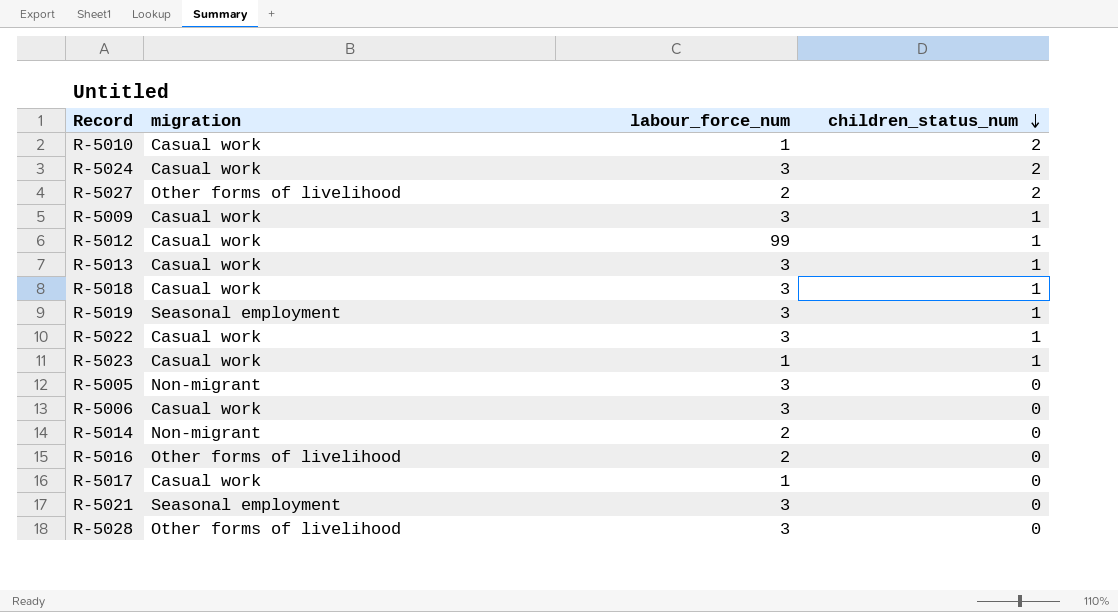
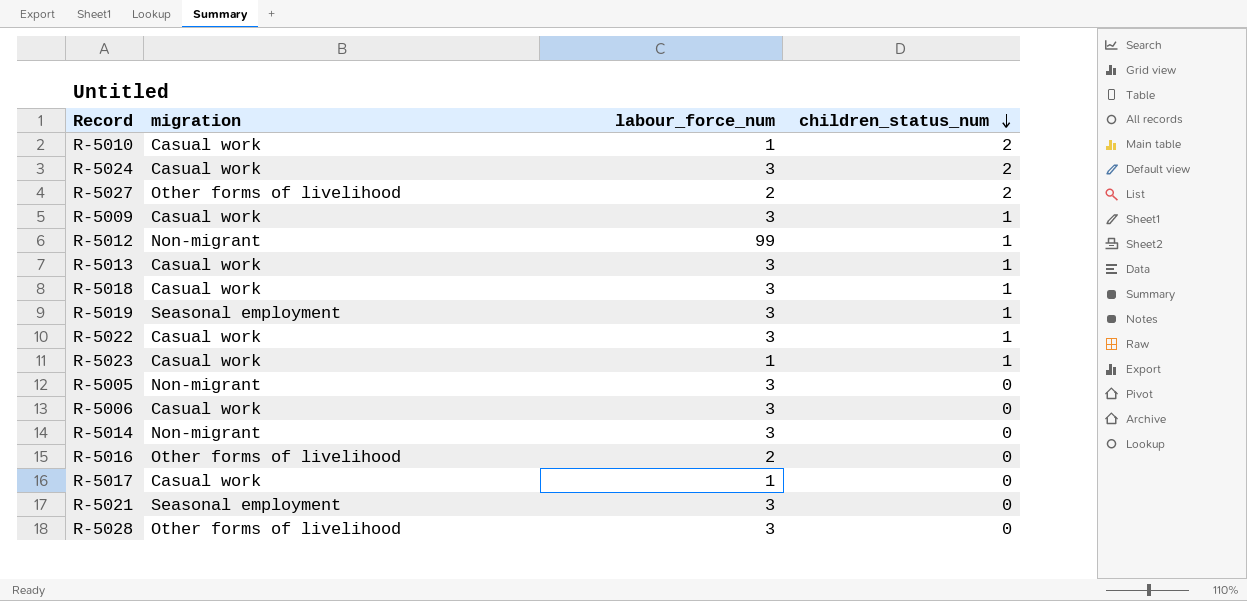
R-5012 | migration: Casual work -> Non-migrant
R-5014 | labour_force_num: 2 -> 3

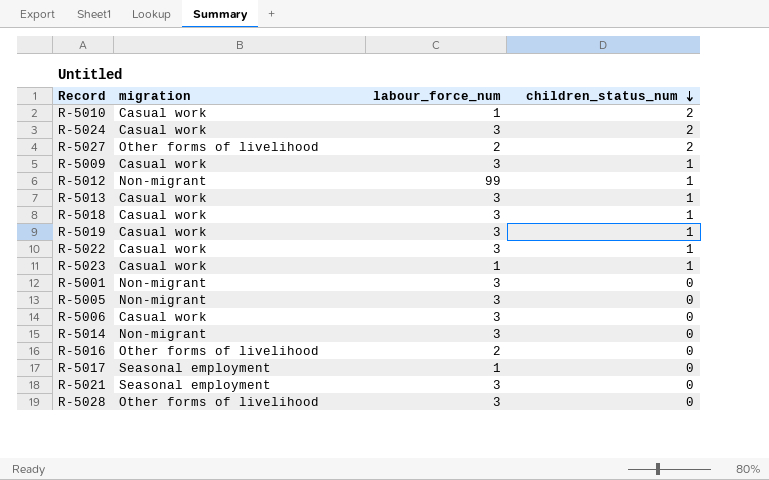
R-5019 | migration: Seasonal employment -> Casual work
row R-5001: none -> Non-migrant | 3 | 0
R-5017 | migration: Casual work -> Seasonal employment

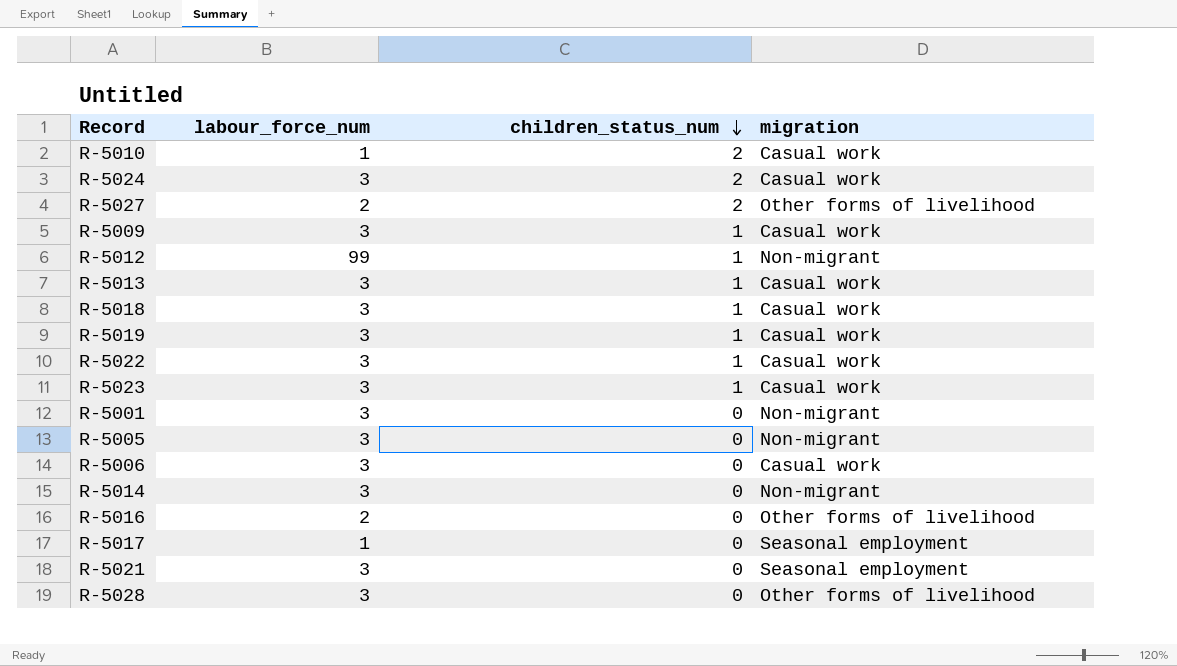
column migration | position: 2 -> 4
R-5023 | labour_force_num: 1 -> 3

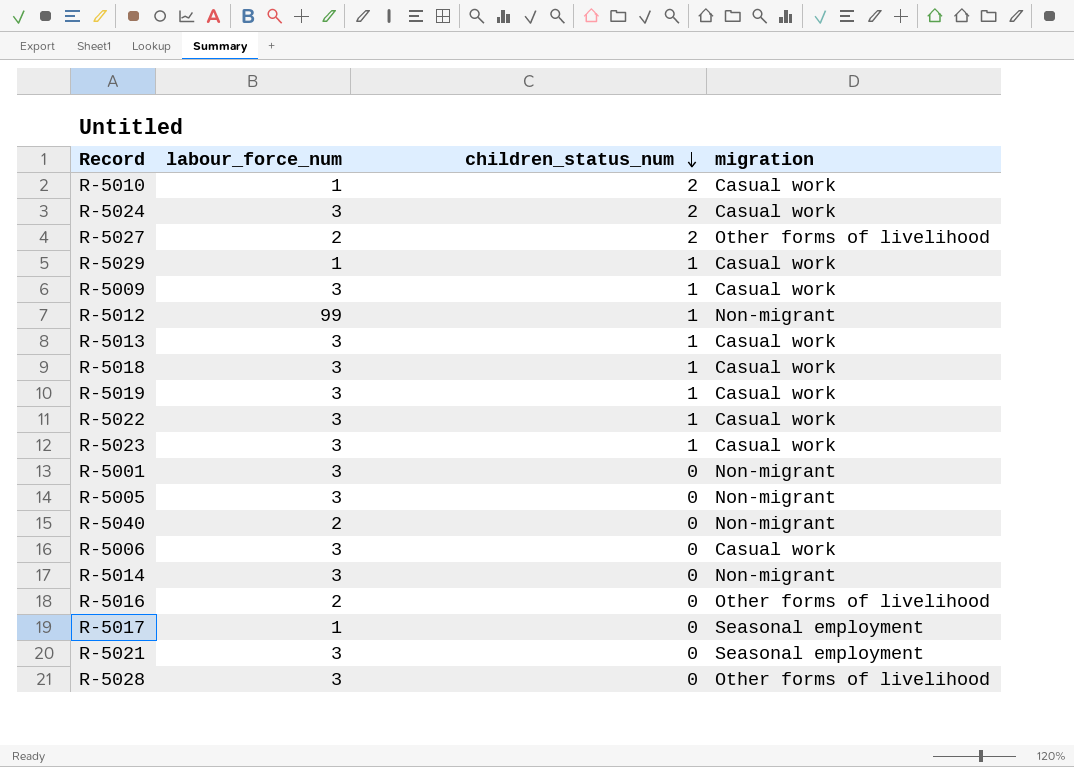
row R-5029: none -> 1 | 1 | Casual work
row R-5040: none -> 2 | 0 | Non-migrant

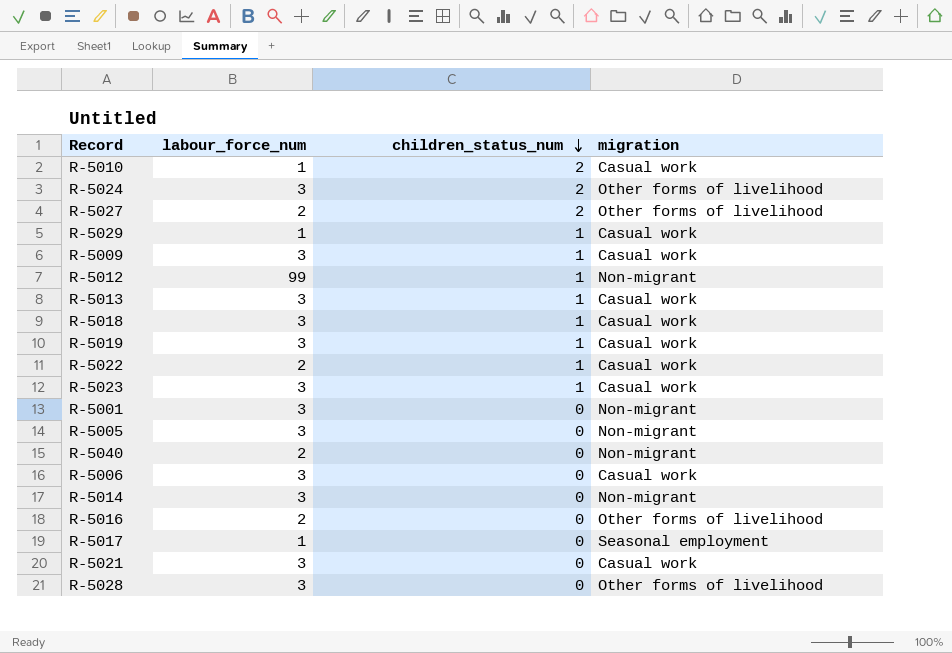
R-5024 | migration: Casual work -> Other forms of livelihood
R-5022 | labour_force_num: 3 -> 2
R-5021 | migration: Seasonal employment -> Casual work

